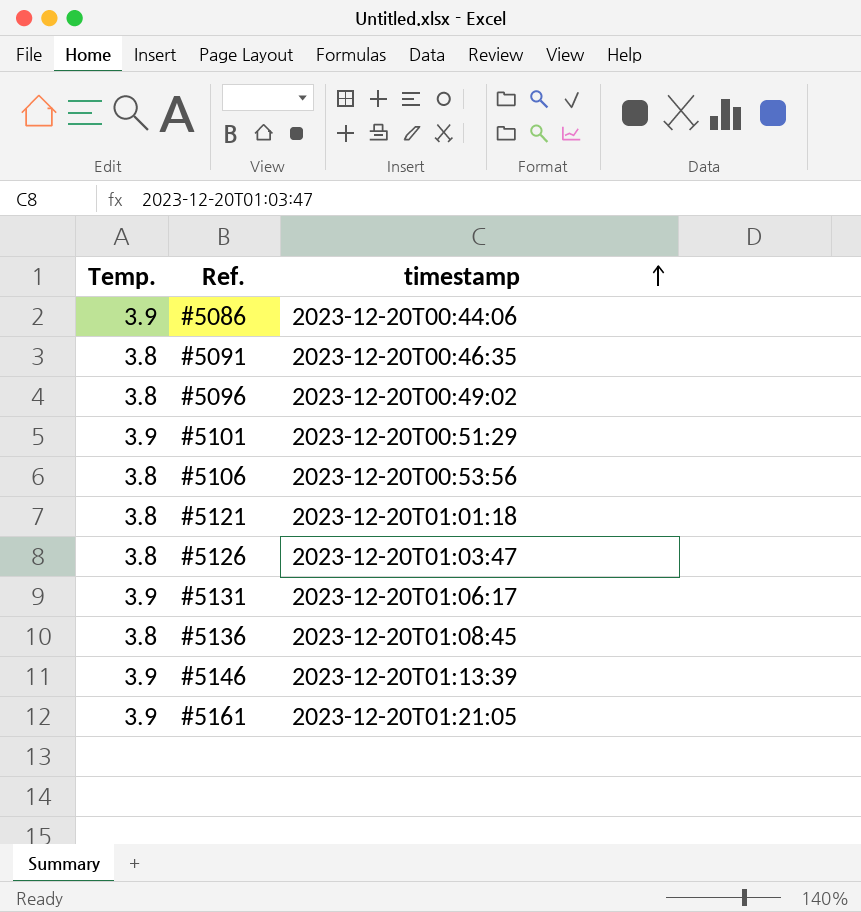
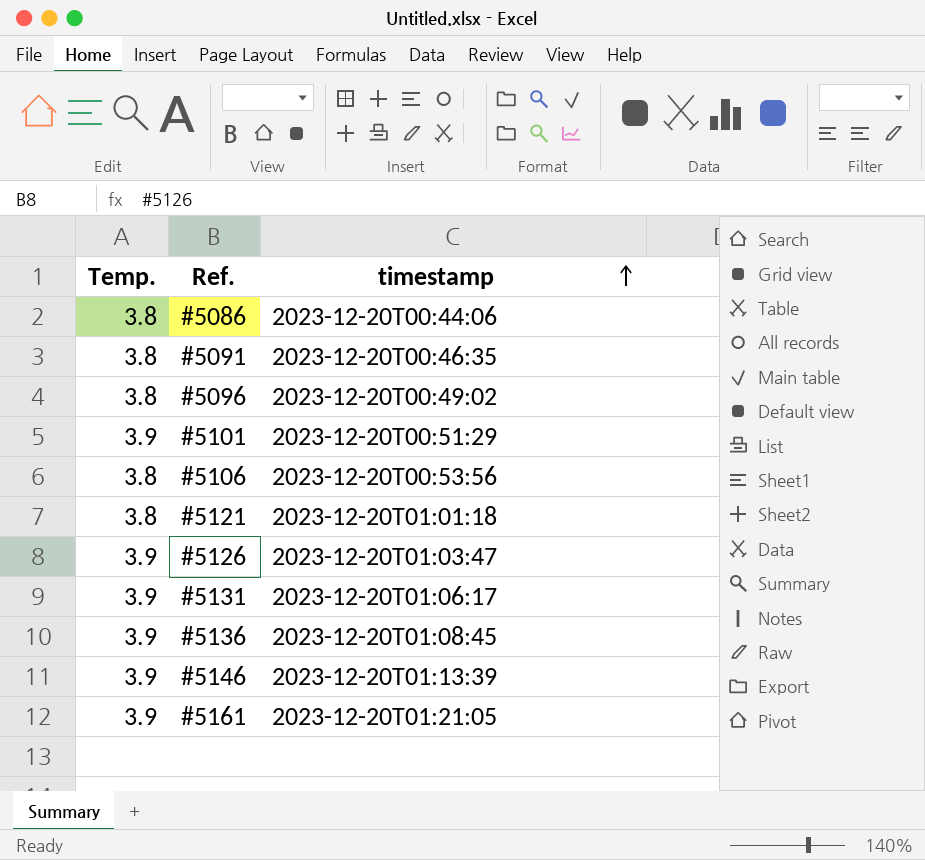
#5086 | Temp.: 3.9 -> 3.8
#5126 | Temp.: 3.8 -> 3.9
#5136 | Temp.: 3.8 -> 3.9

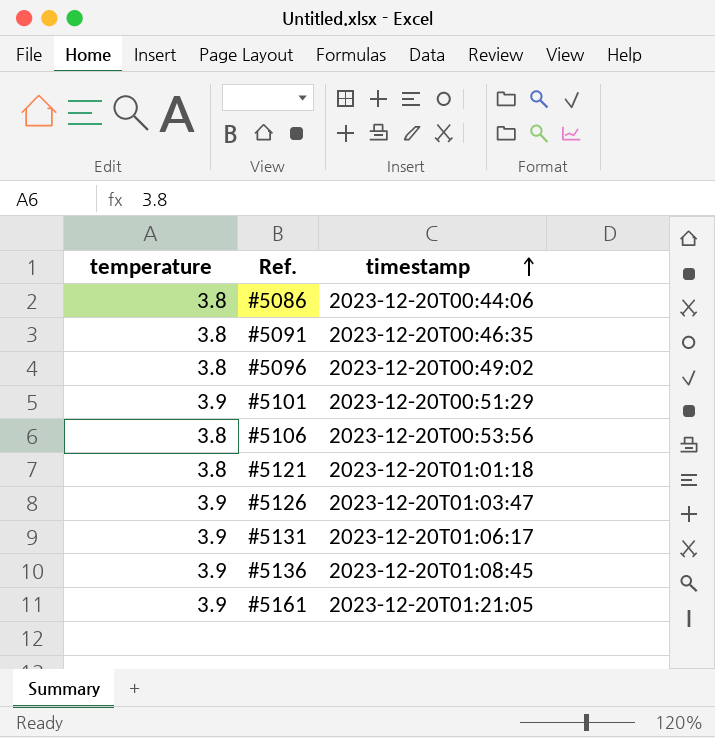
column name: Temp. -> temperature
row #5146: 3.9 | 2023-12-20T01:13:39 -> none

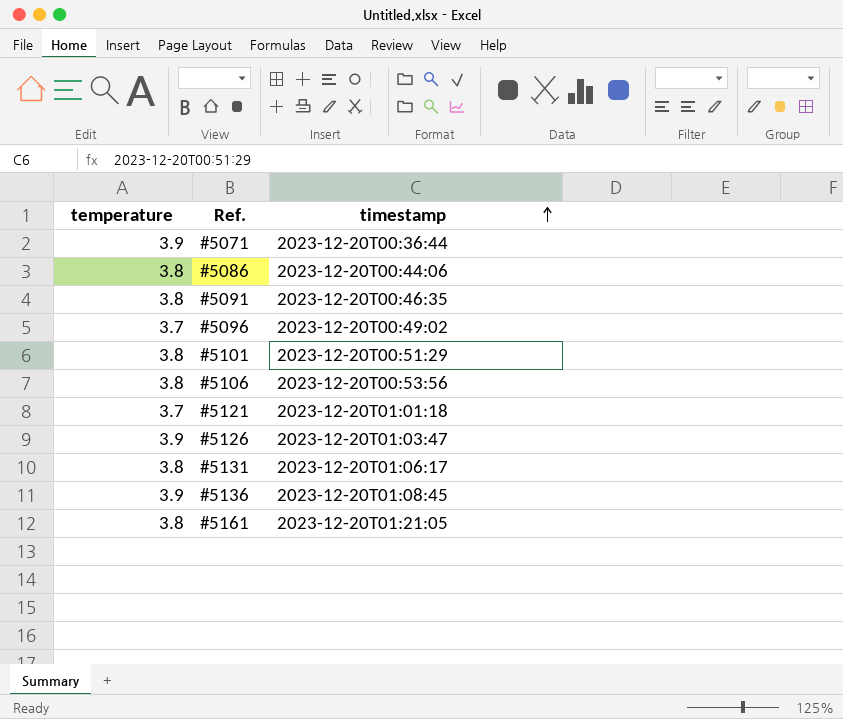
row #5071: none -> 3.9 | 2023-12-20T00:36:44
#5096 | temperature: 3.8 -> 3.7
#5101 | temperature: 3.9 -> 3.8
#5121 | temperature: 3.8 -> 3.7
#5131 | temperature: 3.9 -> 3.8
#5161 | temperature: 3.9 -> 3.8

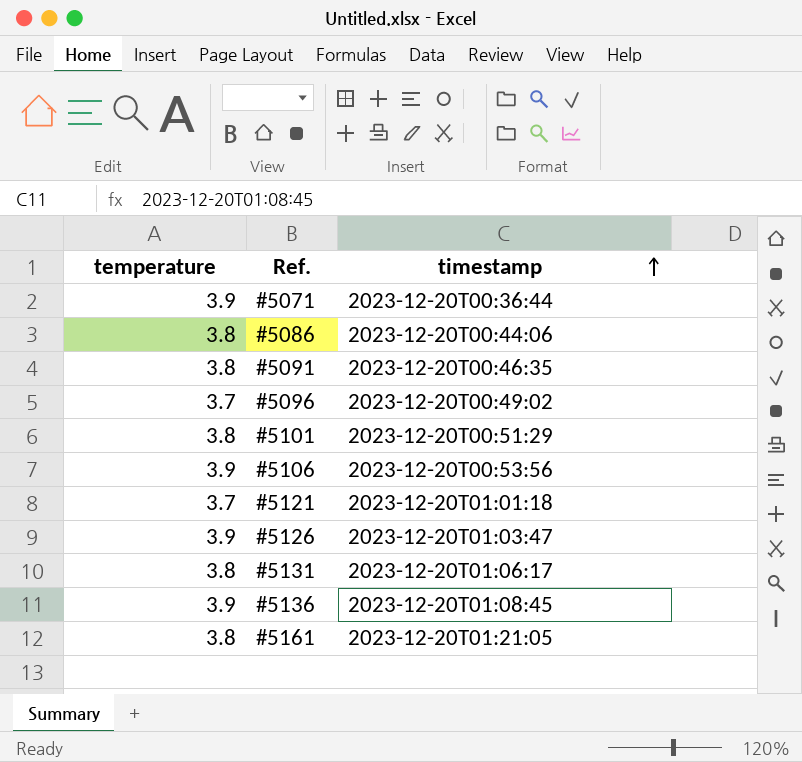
#5106 | temperature: 3.8 -> 3.9

